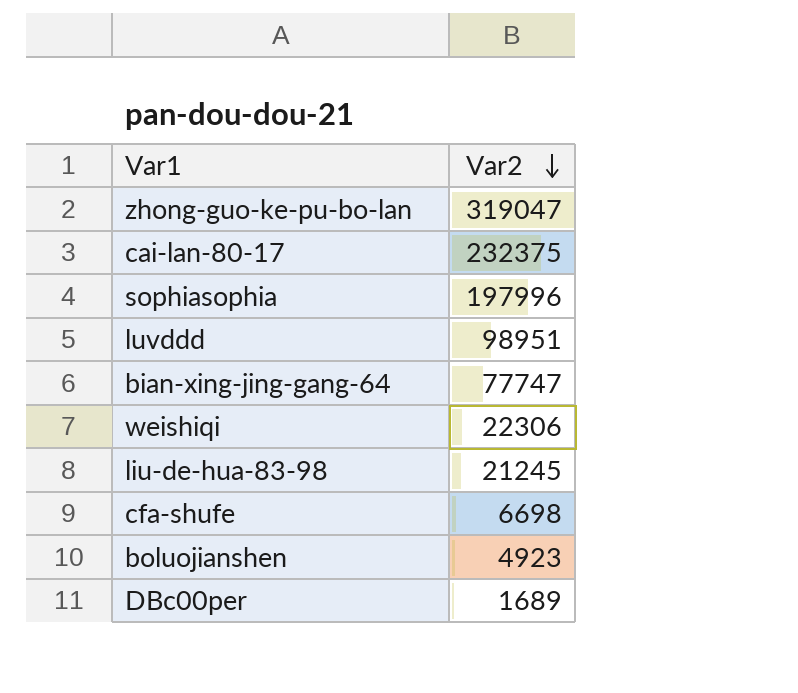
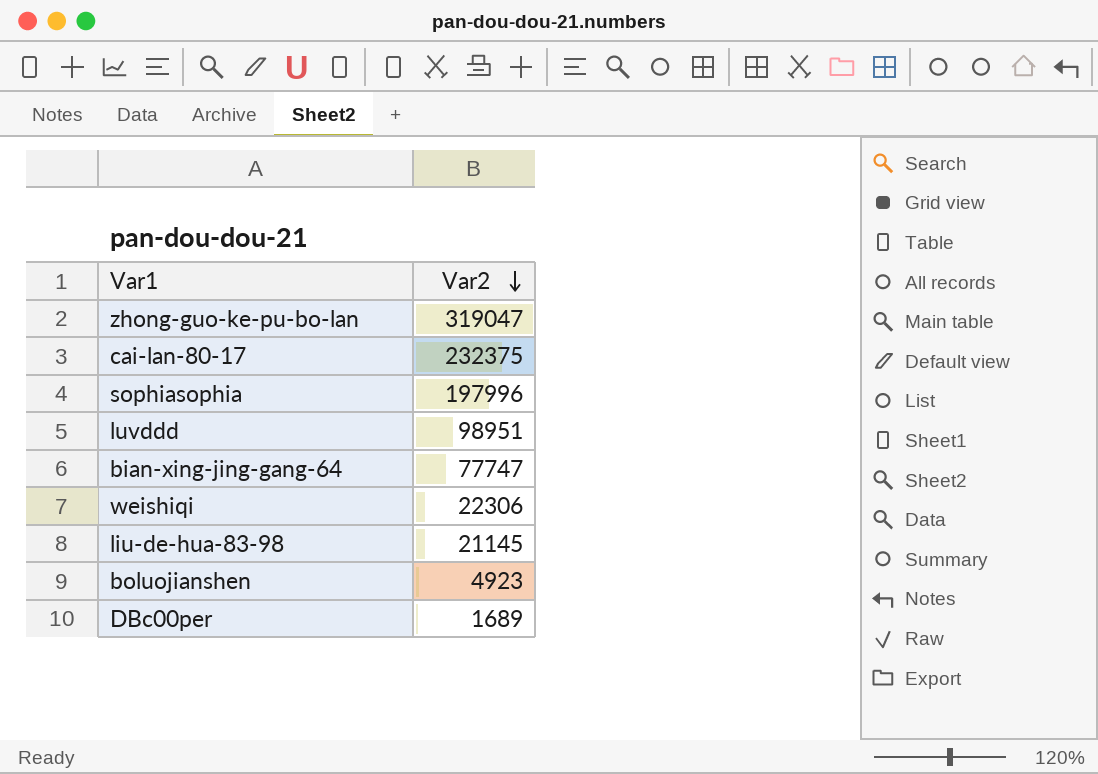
row cfa-shufe: 6698 -> none
liu-de-hua-83-98 | Var2: 21245 -> 21145

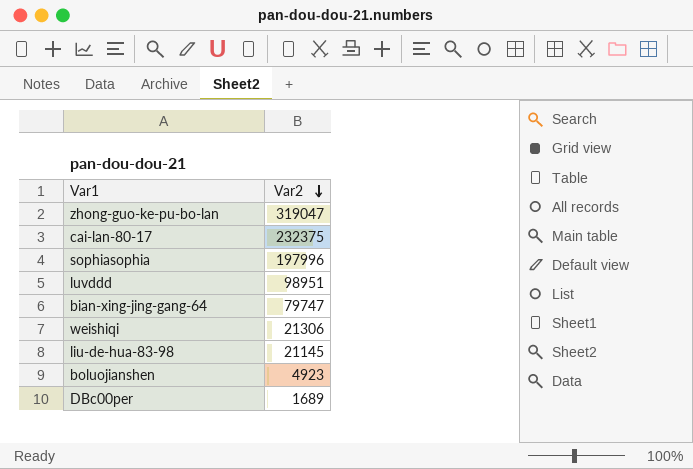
bian-xing-jing-gang-64 | Var2: 77747 -> 79747
weishiqi | Var2: 22306 -> 21306

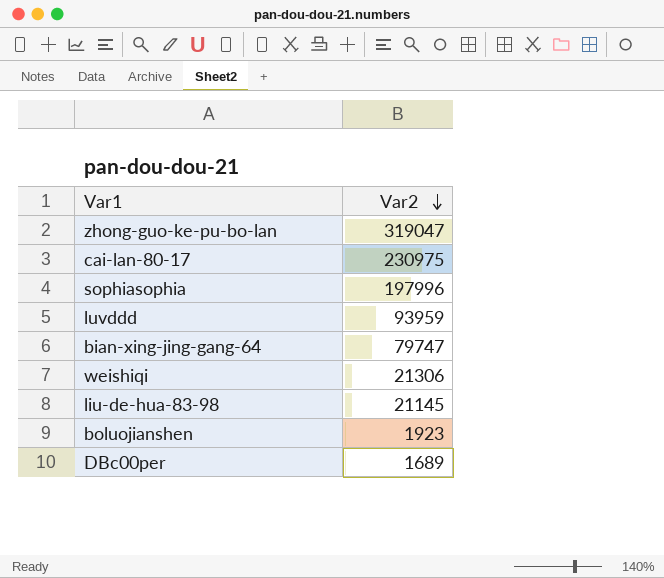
cai-lan-80-17 | Var2: 232375 -> 230975
luvddd | Var2: 98951 -> 93959
boluojianshen | Var2: 4923 -> 1923

